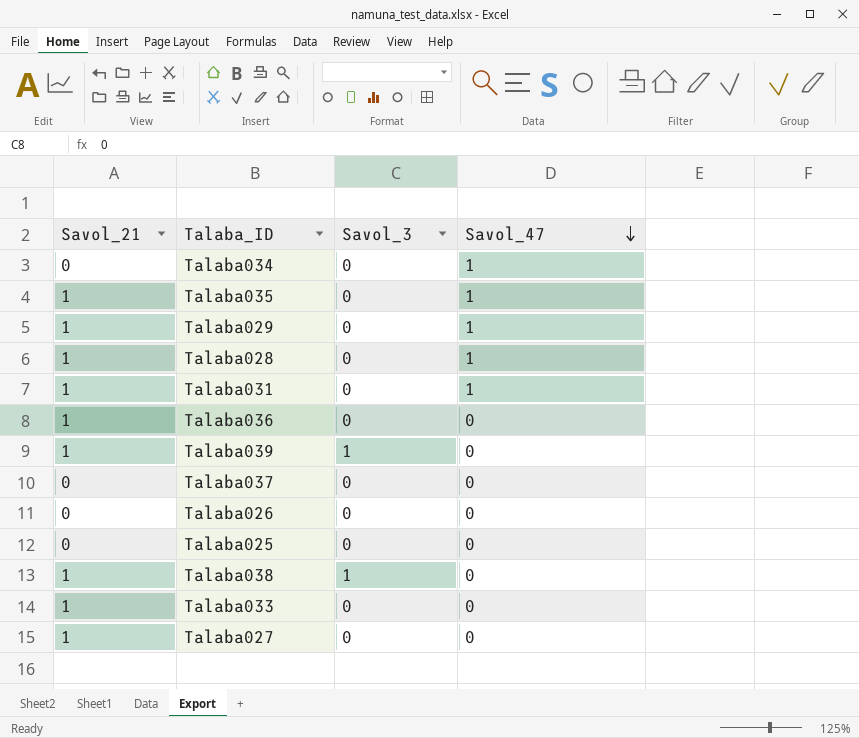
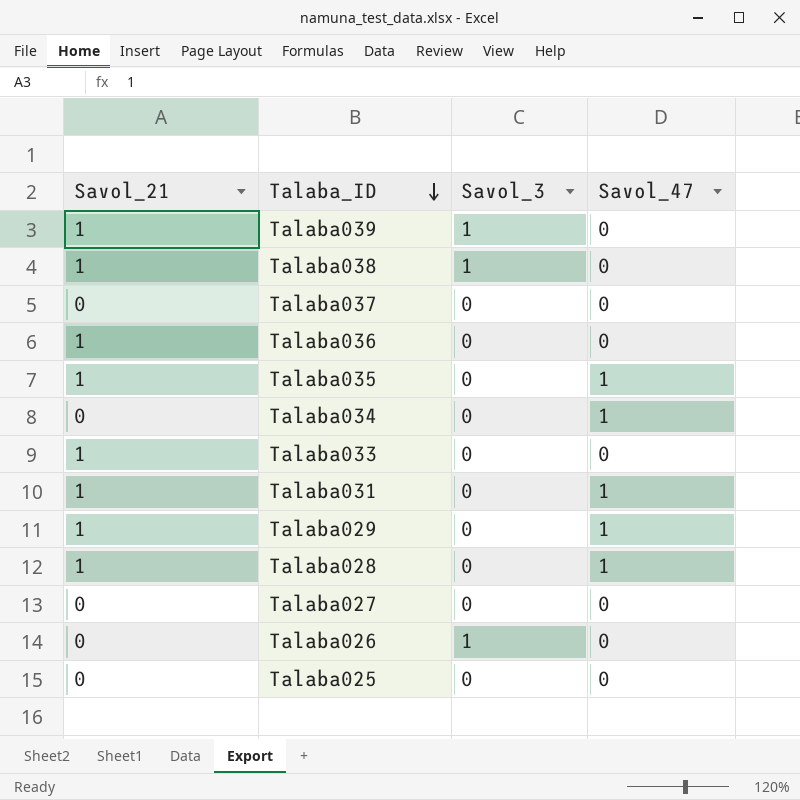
row order: Savol_47 descending -> Talaba_ID descending
Talaba027 | Savol_21: 1 -> 0
Talaba026 | Savol_3: 0 -> 1

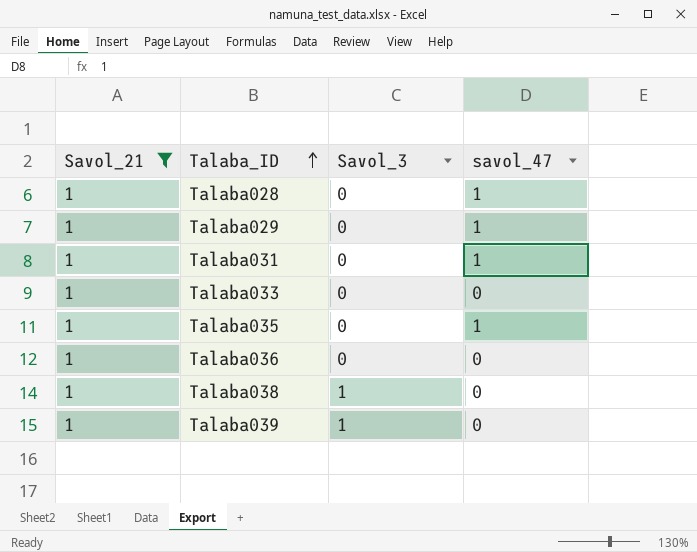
filter: none -> Savol_21 = 1
row order: Talaba_ID descending -> Talaba_ID ascending
column name: Savol_47 -> savol_47

